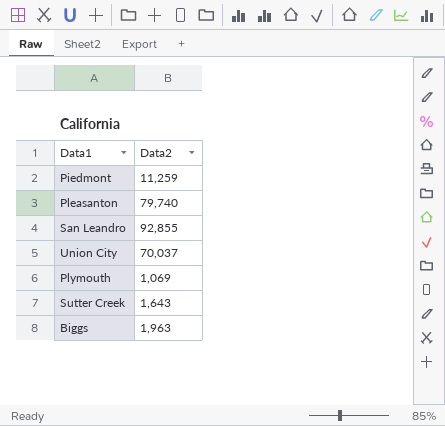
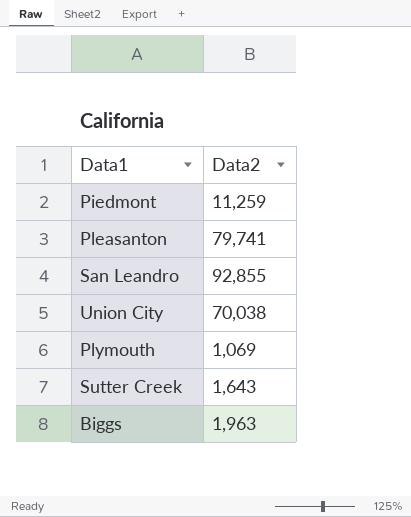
Pleasanton | Data2: 79,740 -> 79,741
Union City | Data2: 70,037 -> 70,038

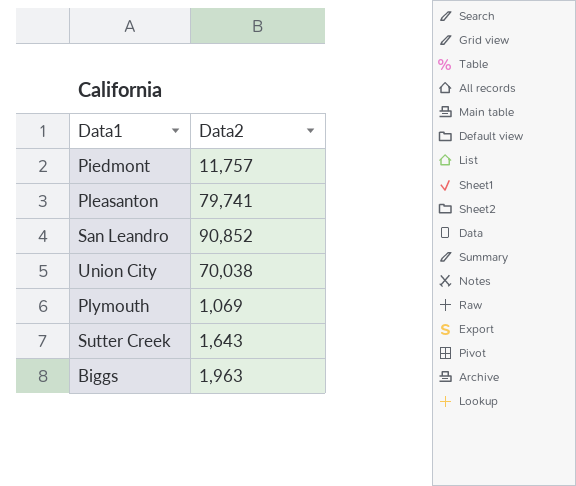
Piedmont | Data2: 11,259 -> 11,757
San Leandro | Data2: 92,855 -> 90,852

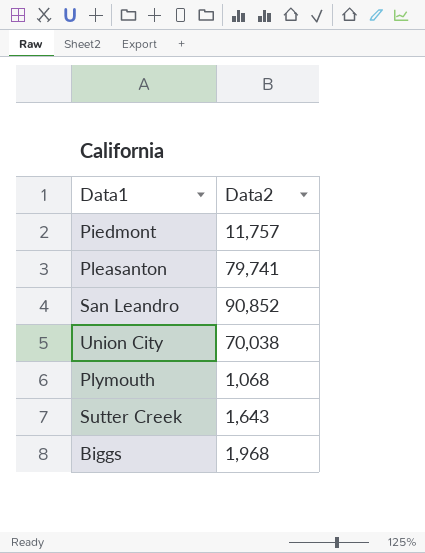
Plymouth | Data2: 1,069 -> 1,068
Biggs | Data2: 1,963 -> 1,968

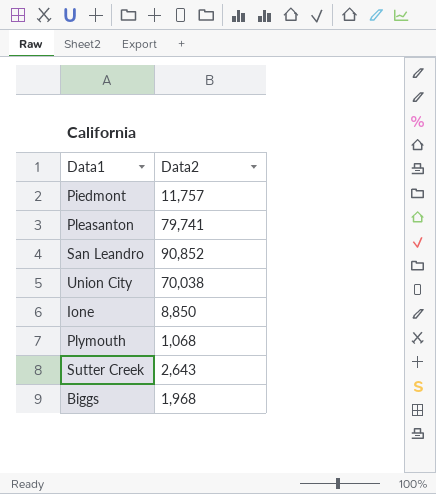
row Ione: none -> 8,850
Sutter Creek | Data2: 1,643 -> 2,643

